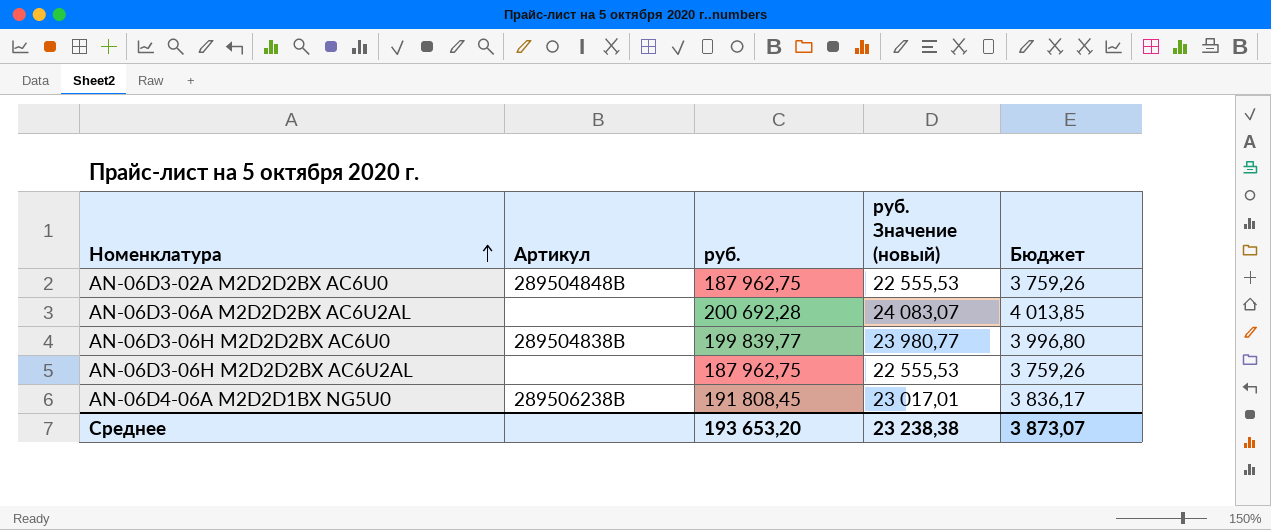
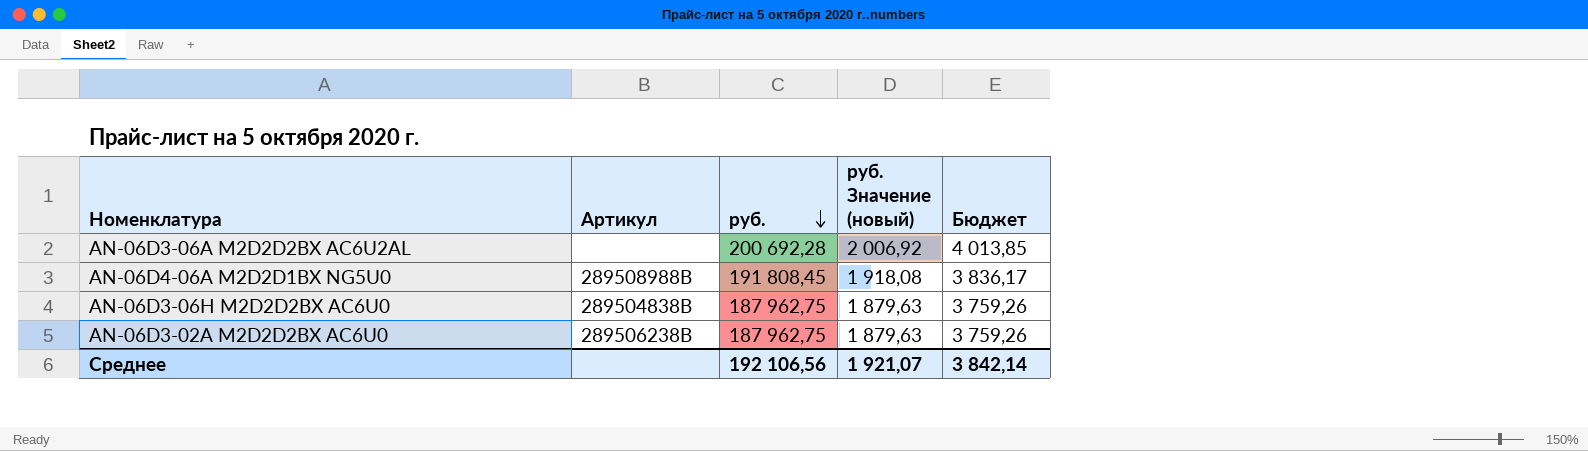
row order: Номенклатура ascending -> руб. descending
column руб. Значение (новый) | formula: [руб.] * 0,12 -> [руб.] * 0,01
row AN-06D3-06H M2D2D2BX AC6U2AL: none | 187 962,75 | 22 555,53 | 3 759,26 -> none
AN-06D4-06A M2D2D1BX NG5U0 | Артикул: 289506238B -> 289508988B
AN-06D3-06H M2D2D2BX AC6U0 | руб.: 199 839,77 -> 187 962,75
AN-06D3-06H M2D2D2BX AC6U0 | Бюджет: 3 996,80 -> 3 759,26
AN-06D3-02A M2D2D2BX AC6U0 | Артикул: 289504848B -> 289506238B
Среднее | руб.: 193 653,20 -> 192 106,56
Среднее | руб. Значение (новый): 23 238,38 -> 1 921,07
Среднее | Бюджет: 3 873,07 -> 3 842,14

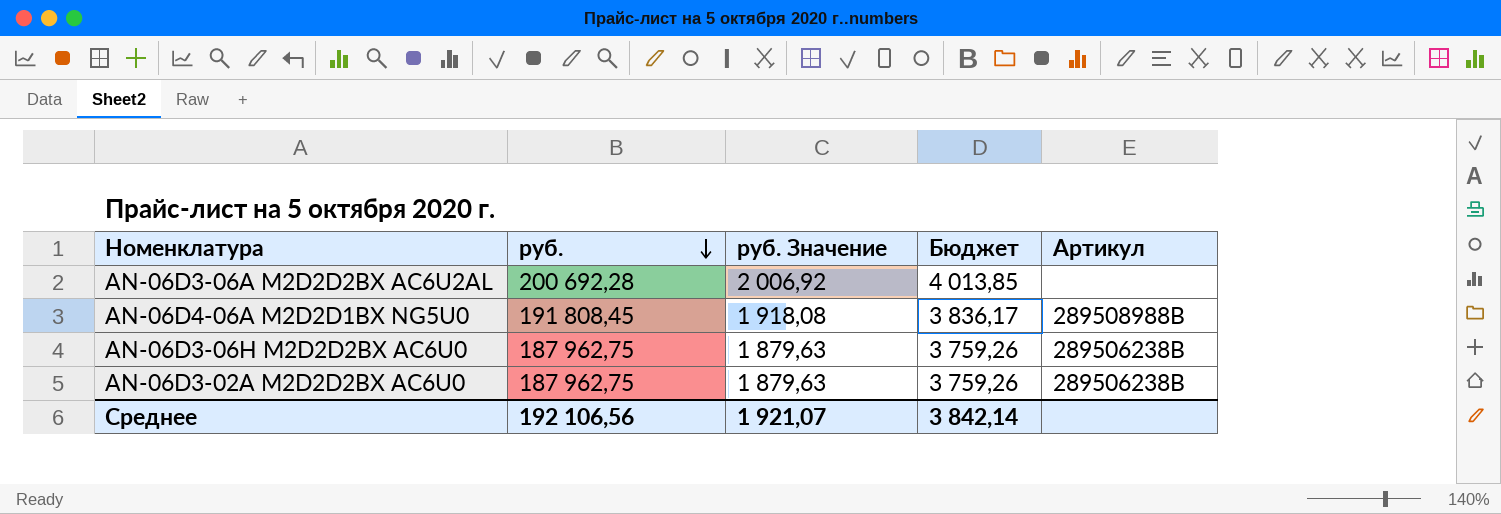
column name: руб. Значение (новый) -> руб. Значение
column Артикул | position: 2 -> 5
AN-06D3-06H M2D2D2BX AC6U0 | Артикул: 289504838B -> 289506238B

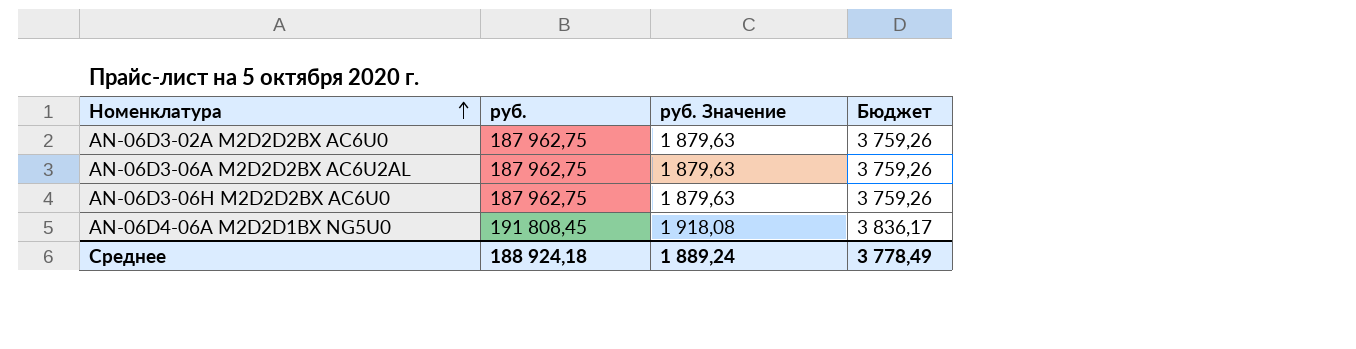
row order: руб. descending -> Номенклатура ascending
column Артикул | position: 5 -> none
AN-06D3-06A M2D2D2BX AC6U2AL | руб.: 200 692,28 -> 187 962,75
AN-06D3-06A M2D2D2BX AC6U2AL | руб. Значение: 2 006,92 -> 1 879,63
AN-06D3-06A M2D2D2BX AC6U2AL | Бюджет: 4 013,85 -> 3 759,26
Среднее | руб.: 192 106,56 -> 188 924,18
Среднее | руб. Значение: 1 921,07 -> 1 889,24
Среднее | Бюджет: 3 842,14 -> 3 778,49

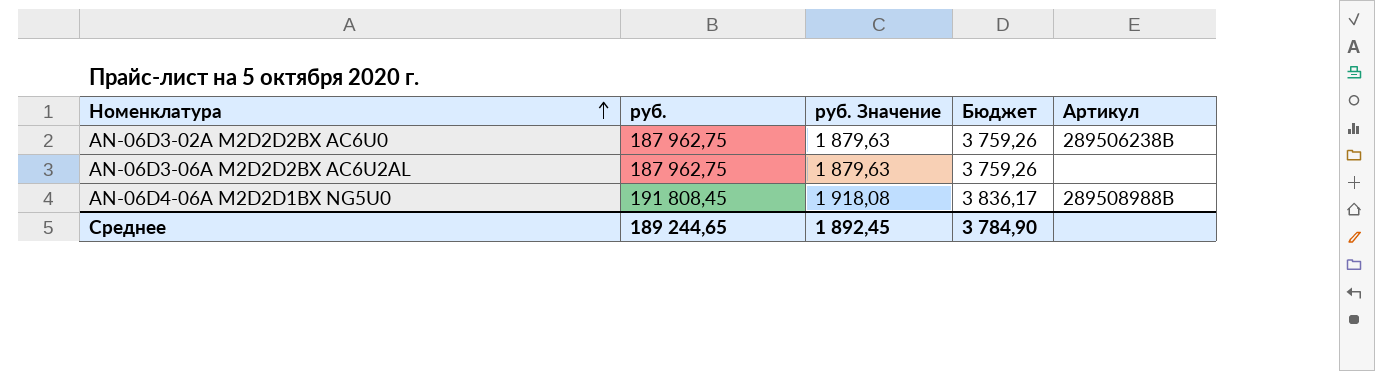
column Артикул | position: none -> 5
row AN-06D3-06H M2D2D2BX AC6U0: 187 962,75 | 1 879,63 | 3 759,26 -> none
Среднее | руб.: 188 924,18 -> 189 244,65
Среднее | руб. Значение: 1 889,24 -> 1 892,45
Среднее | Бюджет: 3 778,49 -> 3 784,90

